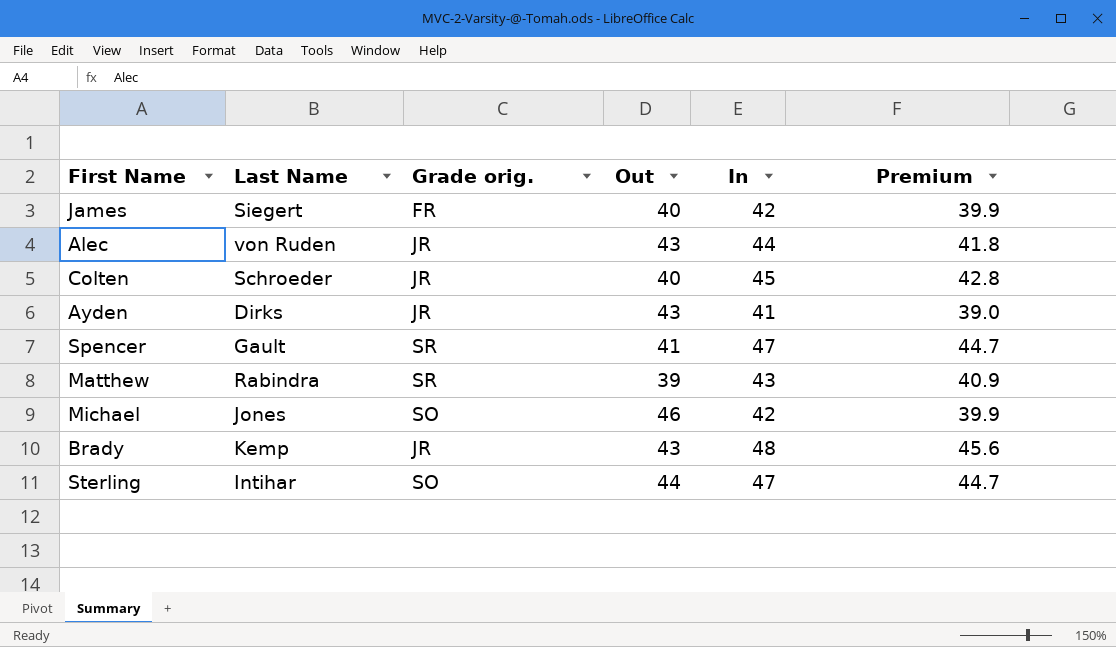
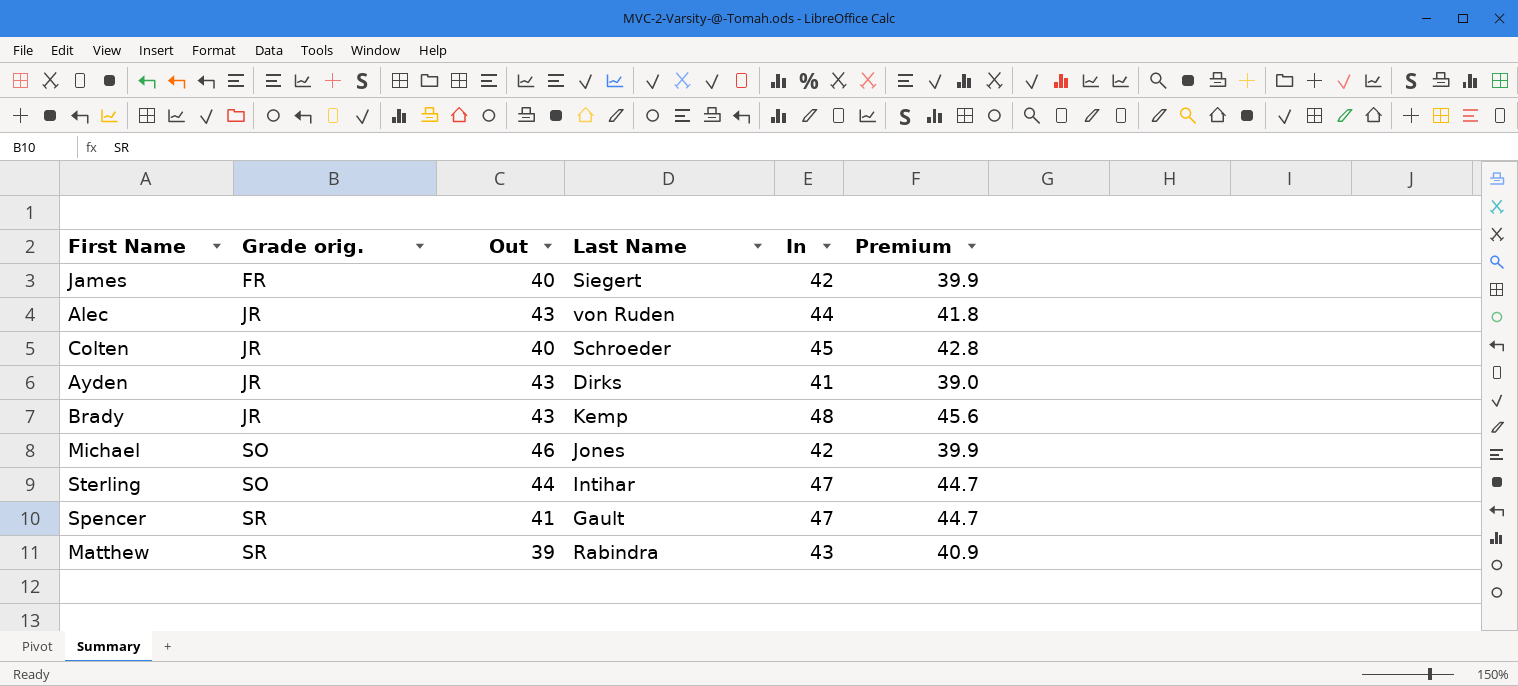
row order: none -> Grade orig. ascending
column Last Name | position: 2 -> 4

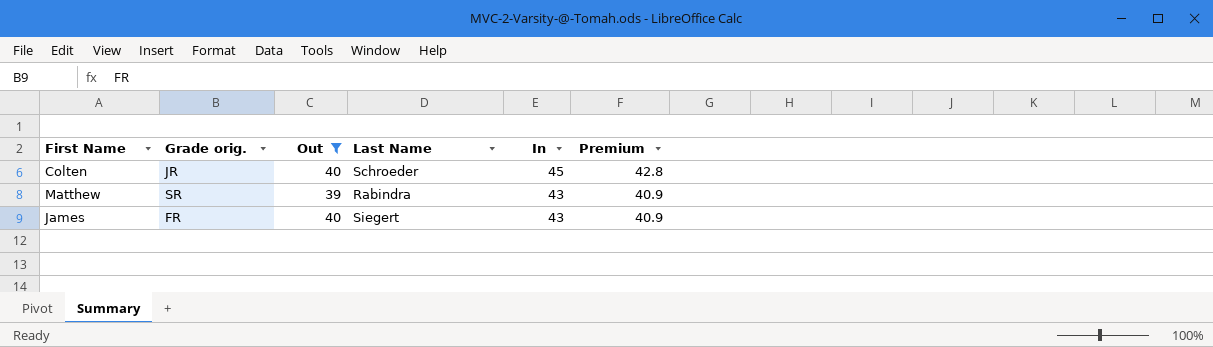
filter: none -> Out <= 40
row order: Grade orig. ascending -> In descending
James | In: 42 -> 43
James | Premium: 39.9 -> 40.9

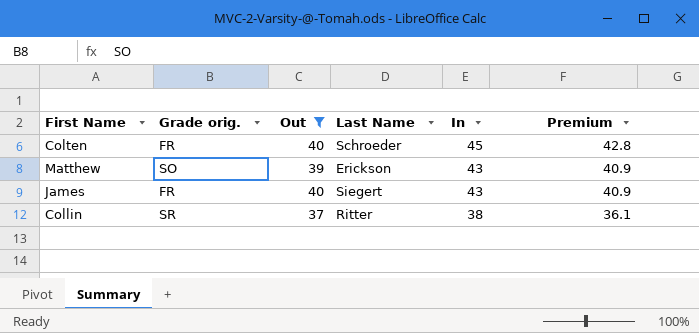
Colten | Grade orig.: JR -> FR
Matthew | Grade orig.: SR -> SO
Matthew | Last Name: Rabindra -> Erickson
row Collin: none -> SR | 37 | Ritter | 38 | 36.1

